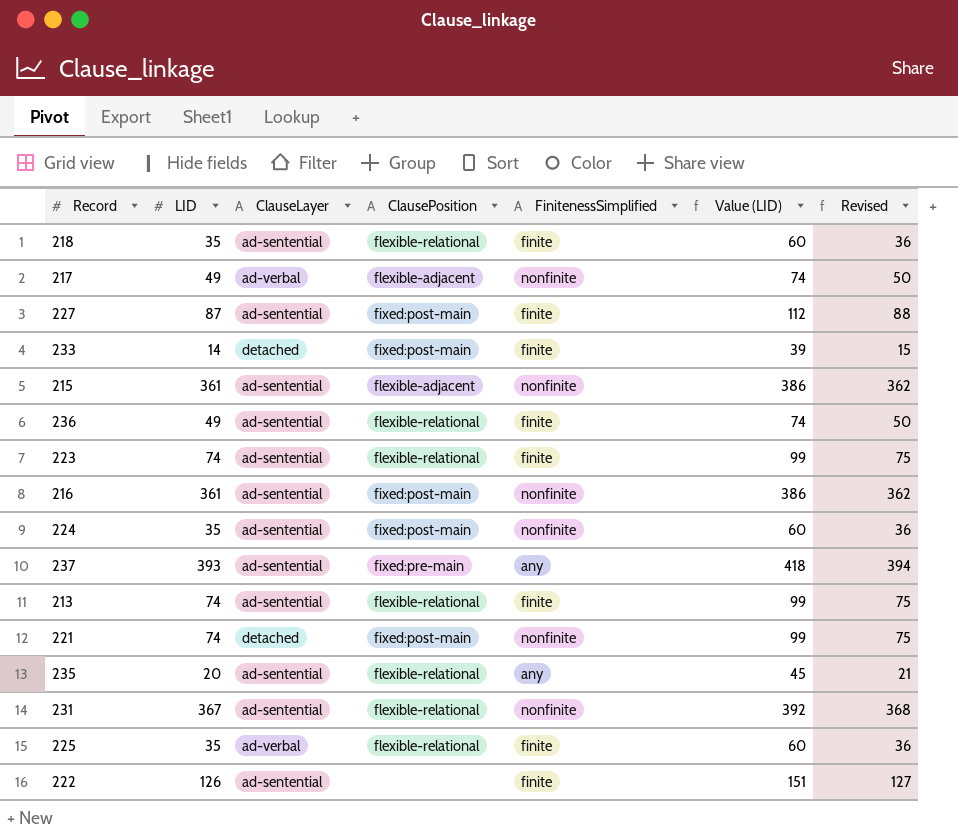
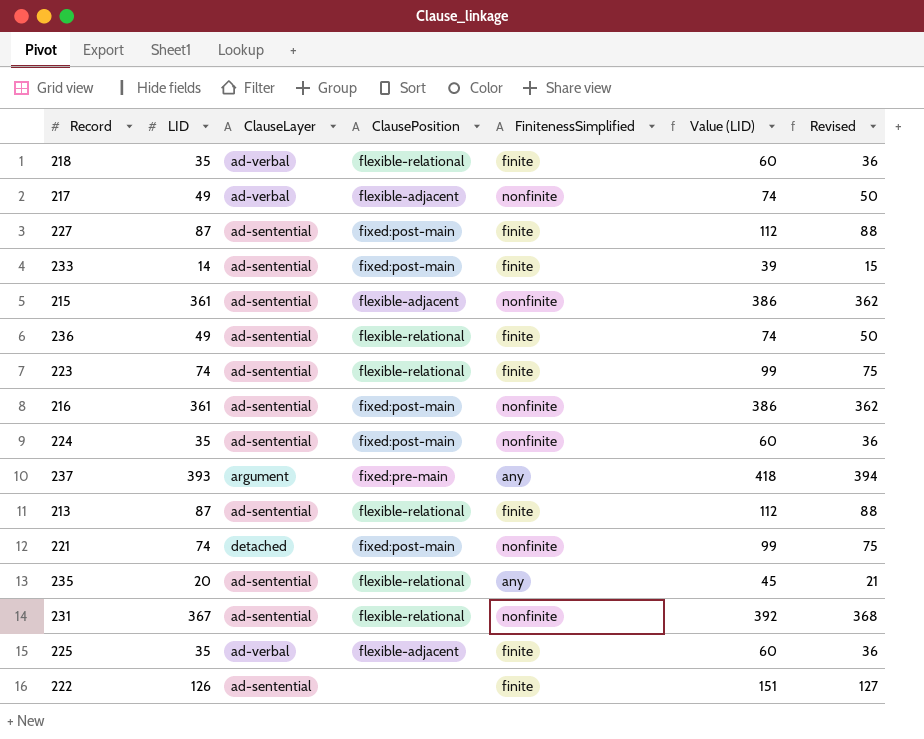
218 | ClauseLayer: ad-sentential -> ad-verbal
233 | ClauseLayer: detached -> ad-sentential
237 | ClauseLayer: ad-sentential -> argument
213 | LID: 74 -> 87
213 | Value (LID): 99 -> 112
213 | Revised: 75 -> 88
225 | ClausePosition: flexible-relational -> flexible-adjacent

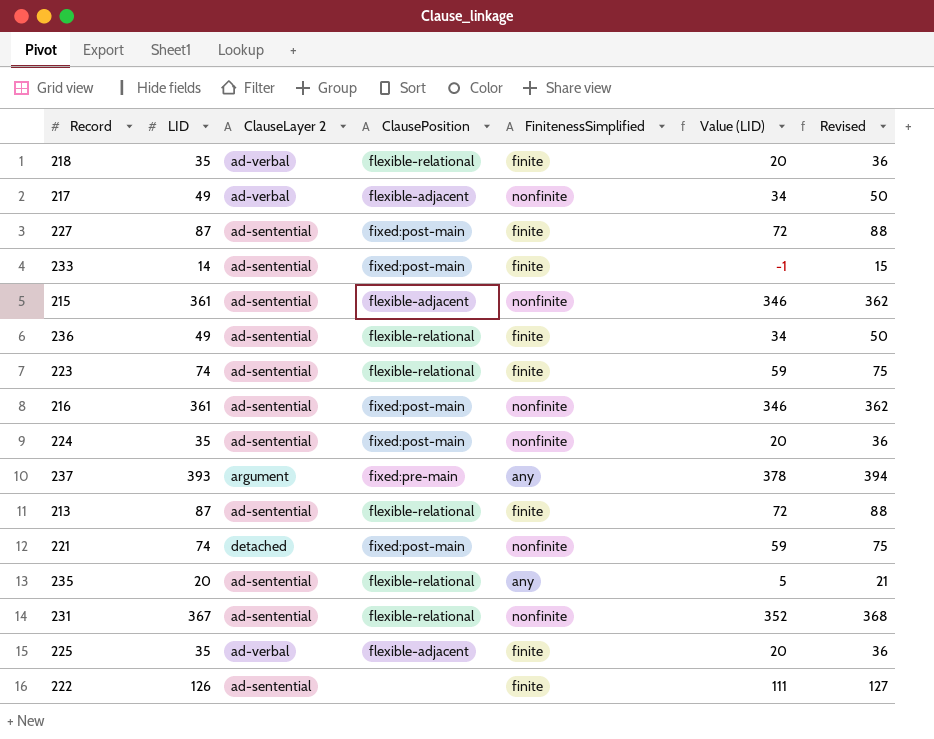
column name: ClauseLayer -> ClauseLayer 2
column Value (LID) | formula: [LID] + 25 -> [LID] - 15

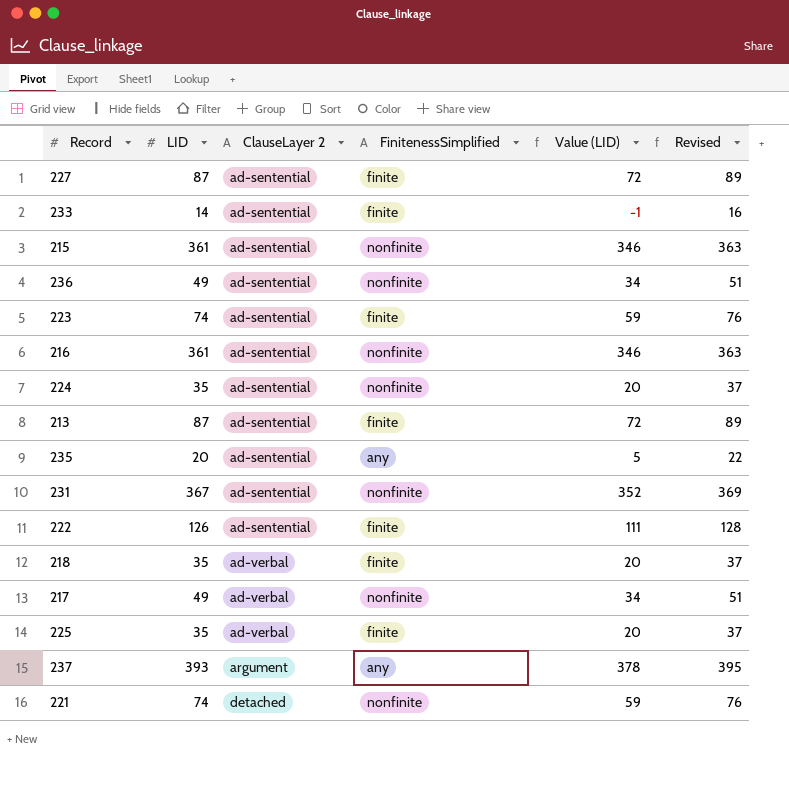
row order: none -> ClauseLayer 2 ascending
column ClausePosition | position: 4 -> none
column Revised | formula: [LID] + 1 -> [LID] + 2
236 | FinitenessSimplified: finite -> nonfinite

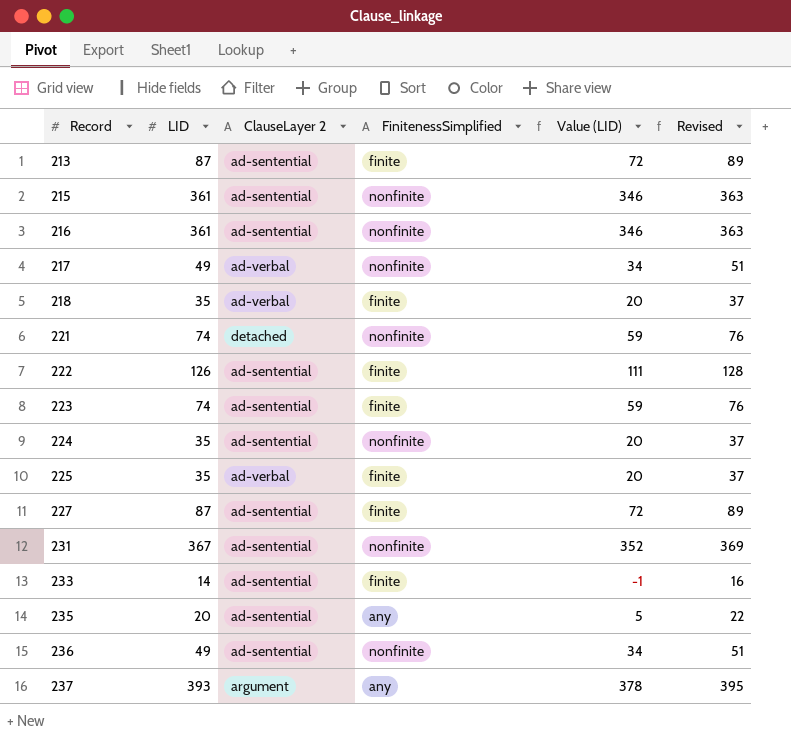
row order: ClauseLayer 2 ascending -> Record ascending

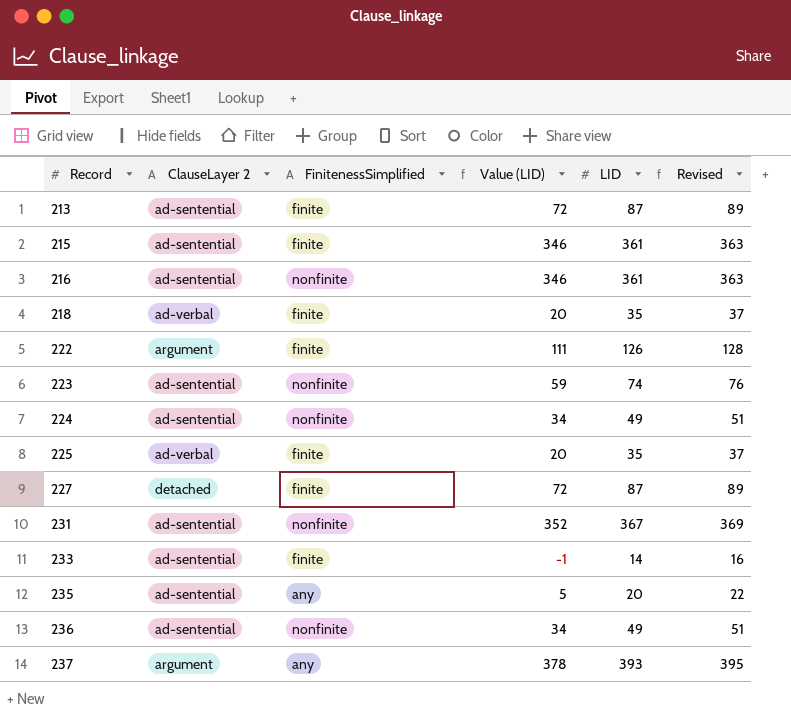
column LID | position: 2 -> 5
row 217: 49 | ad-verbal | nonfinite | 34 | 51 -> none
row 221: 74 | detached | nonfinite | 59 | 76 -> none
215 | FinitenessSimplified: nonfinite -> finite
222 | ClauseLayer 2: ad-sentential -> argument
223 | FinitenessSimplified: finite -> nonfinite
224 | Value (LID): 20 -> 34
224 | LID: 35 -> 49
224 | Revised: 37 -> 51
227 | ClauseLayer 2: ad-sentential -> detached

